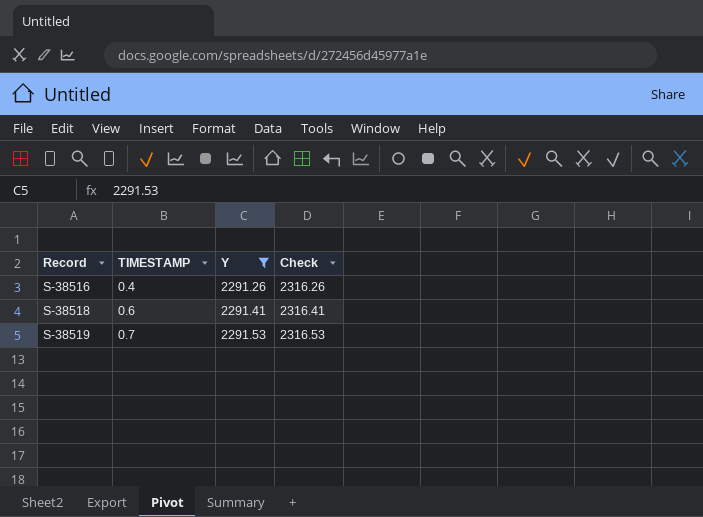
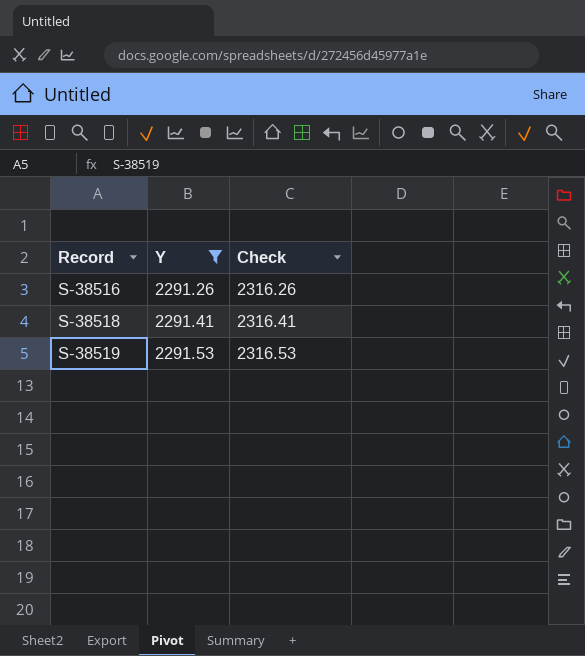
column TIMESTAMP | position: 2 -> none

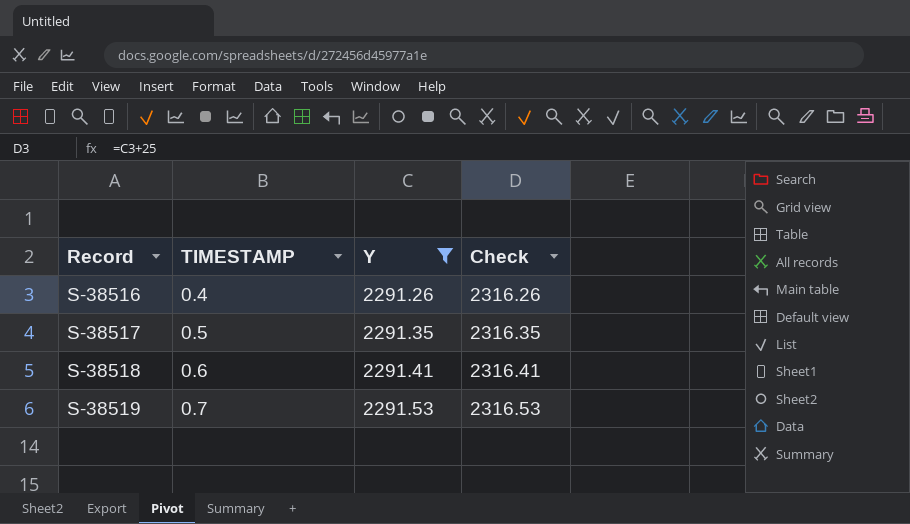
column TIMESTAMP | position: none -> 2
row S-38517: none -> 0.5 | 2291.35 | 2316.35

